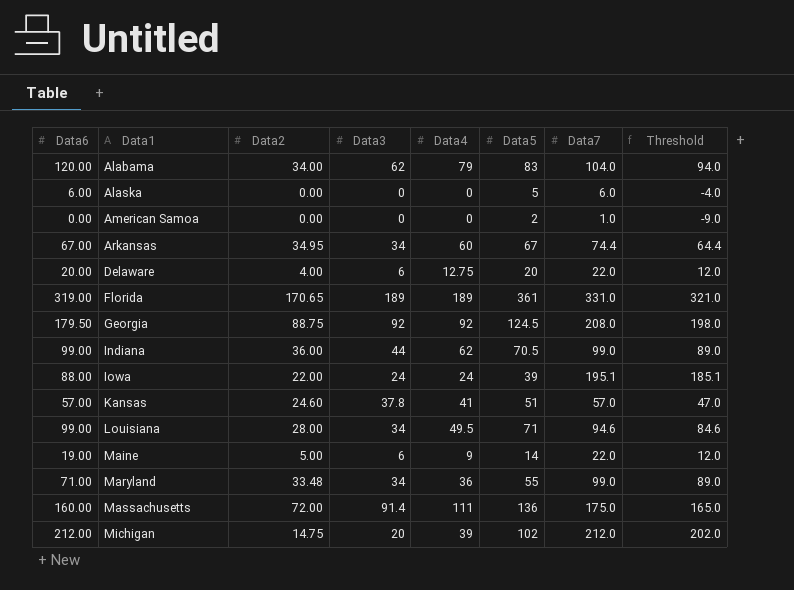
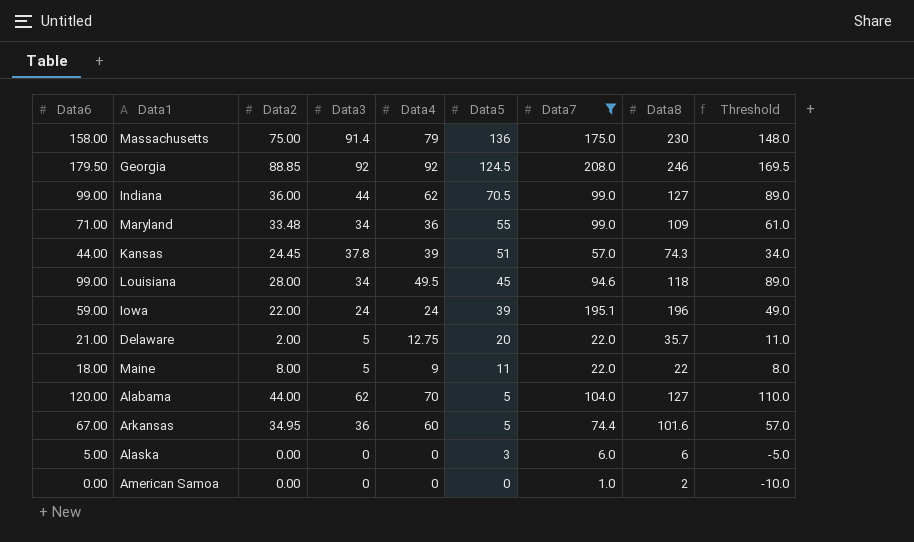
filter: none -> Data7 <= 208.0
row order: Data1 ascending -> Data5 descending
column Data8 | position: none -> 8
column Threshold | formula: [Data7] - 10 -> [Data6] - 10
Massachusetts | Data6: 160.00 -> 158.00
Massachusetts | Data2: 72.00 -> 75.00
Massachusetts | Data4: 111 -> 79
Georgia | Data2: 88.75 -> 88.85
Kansas | Data6: 57.00 -> 44.00
Kansas | Data2: 24.60 -> 24.45
Kansas | Data4: 41 -> 39
Louisiana | Data5: 71 -> 45
Iowa | Data6: 88.00 -> 59.00
Delaware | Data6: 20.00 -> 21.00
Delaware | Data2: 4.00 -> 2.00
Delaware | Data3: 6 -> 5
Maine | Data6: 19.00 -> 18.00
Maine | Data2: 5.00 -> 8.00
Maine | Data3: 6 -> 5
Maine | Data5: 14 -> 11
Alabama | Data2: 34.00 -> 44.00
Alabama | Data4: 79 -> 70
Alabama | Data5: 83 -> 5
Arkansas | Data3: 34 -> 36
Arkansas | Data5: 67 -> 5
Alaska | Data6: 6.00 -> 5.00
Alaska | Data5: 5 -> 3
American Samoa | Data5: 2 -> 0

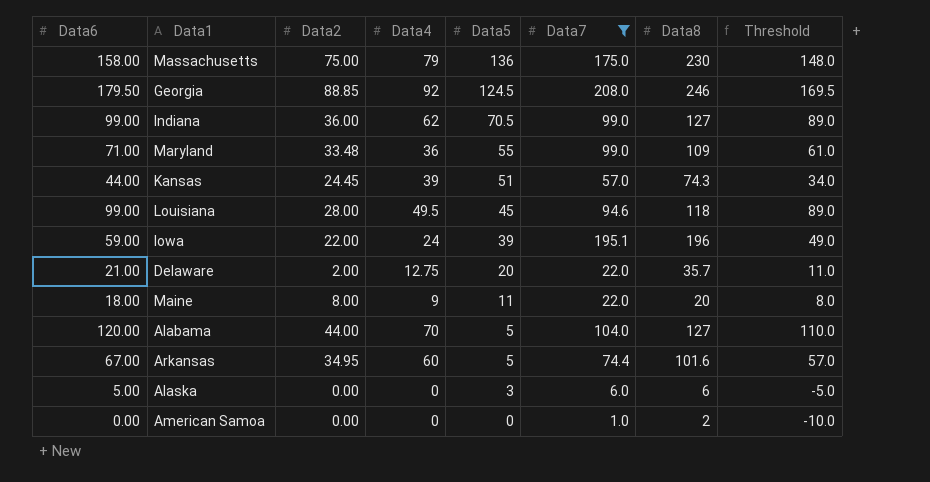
column Data3 | position: 4 -> none
Maine | Data8: 22 -> 20

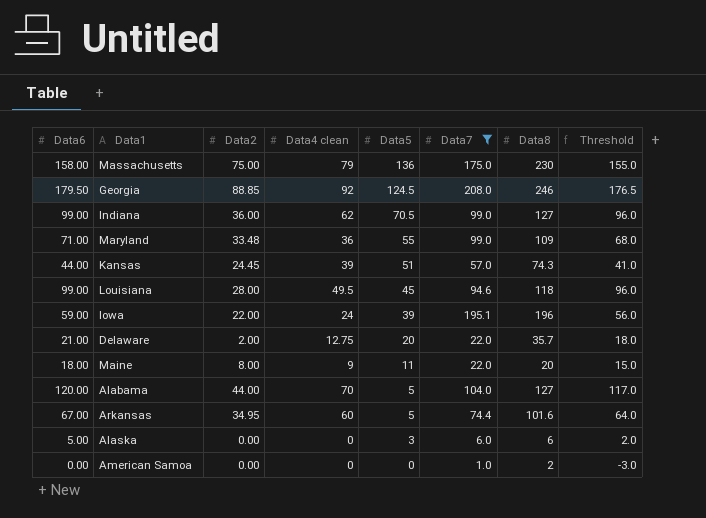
column name: Data4 -> Data4 clean
column Threshold | formula: [Data6] - 10 -> [Data6] - 3

